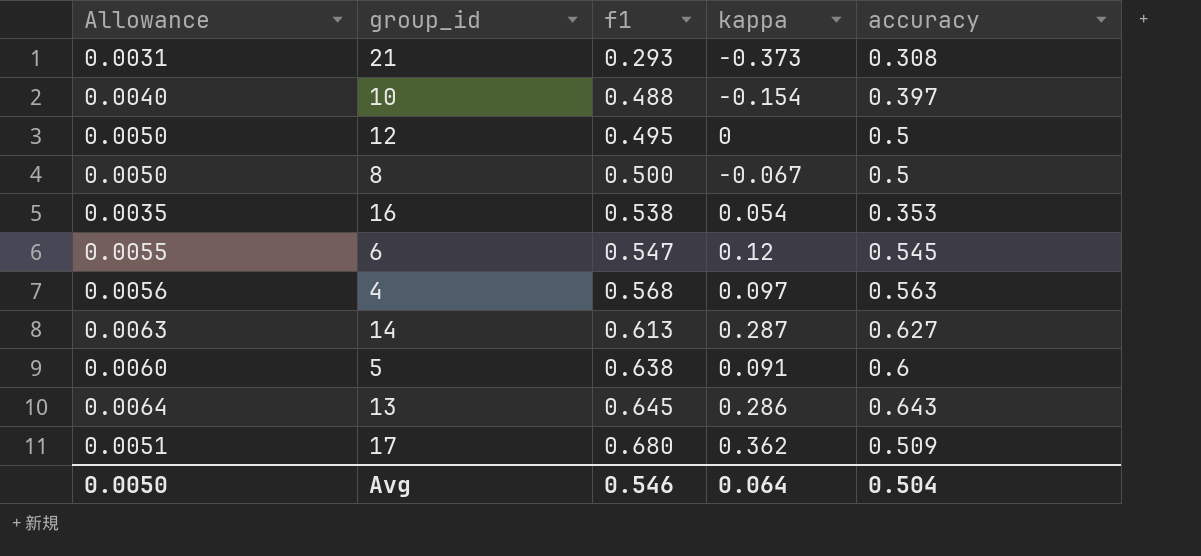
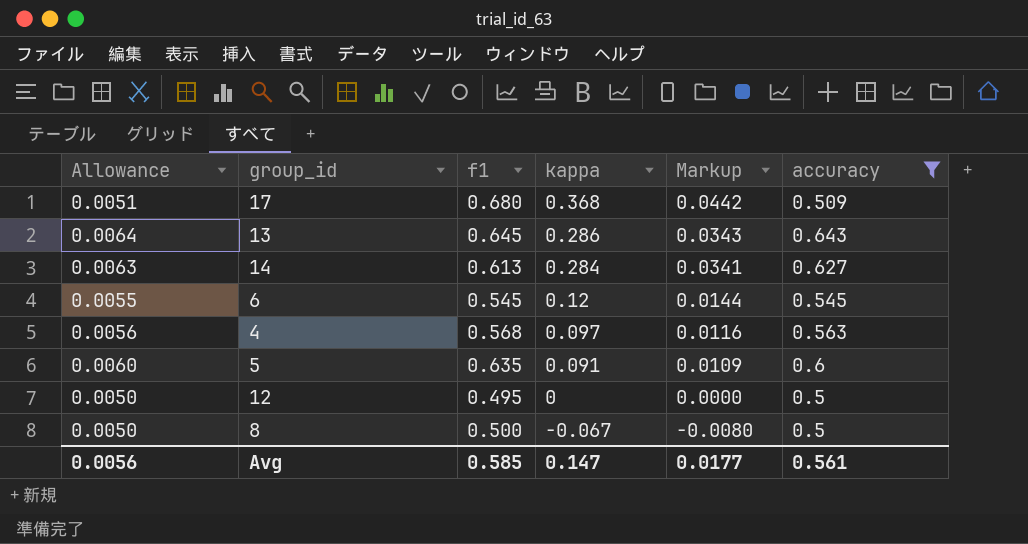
filter: none -> accuracy >= 0.5
row order: f1 ascending -> kappa descending
column Markup | formula: none -> [kappa] * 0.12
17 | kappa: 0.362 -> 0.368
14 | kappa: 0.287 -> 0.284
6 | f1: 0.547 -> 0.545
5 | f1: 0.638 -> 0.635
Avg | Allowance: 0.0050 -> 0.0056
Avg | f1: 0.546 -> 0.585
Avg | kappa: 0.064 -> 0.147
Avg | accuracy: 0.504 -> 0.561

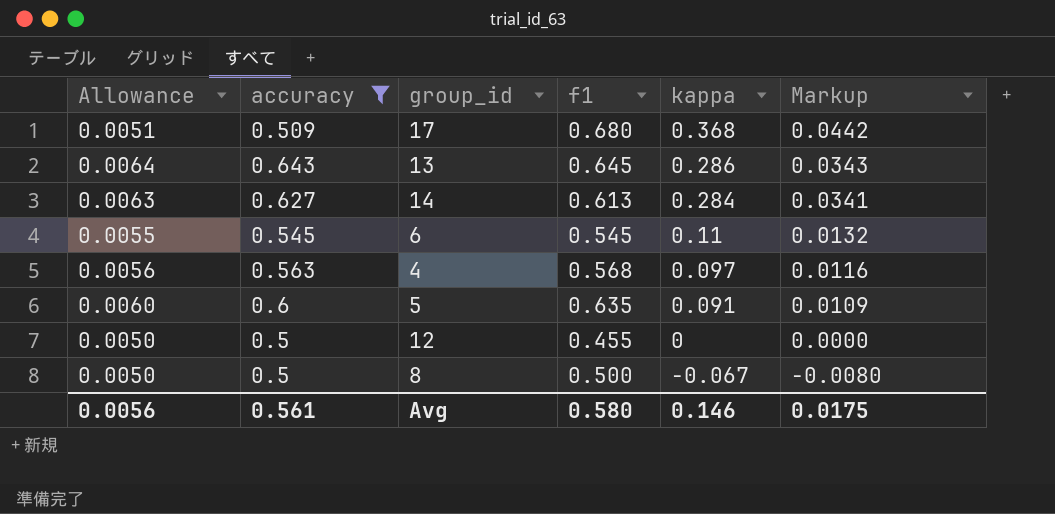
column accuracy | position: 6 -> 2
6 | kappa: 0.12 -> 0.11
6 | Markup: 0.0144 -> 0.0132
12 | f1: 0.495 -> 0.455
Avg | f1: 0.585 -> 0.580
Avg | kappa: 0.147 -> 0.146
Avg | Markup: 0.0177 -> 0.0175

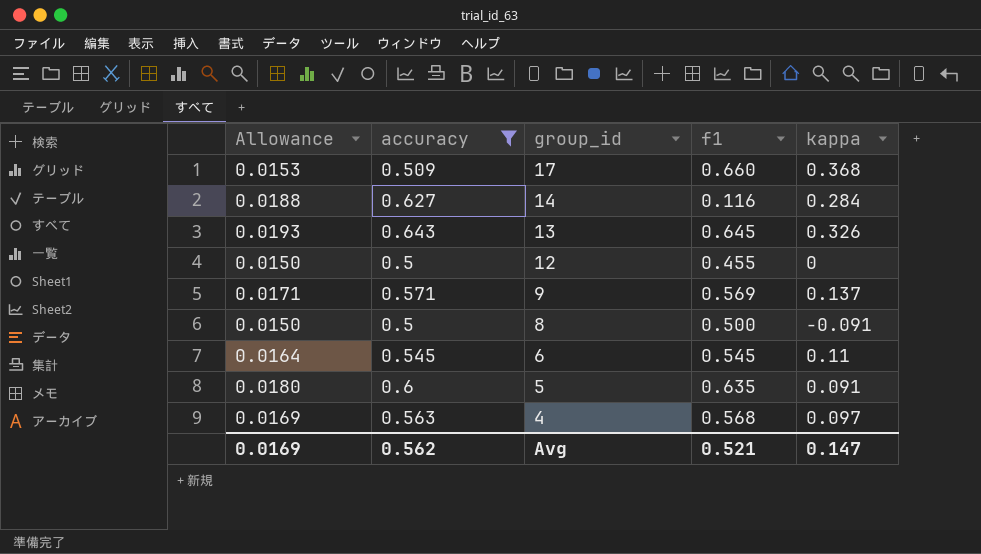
row order: kappa descending -> group_id descending
column Markup | formula: [kappa] * 0.12 -> none
column Allowance | formula: [accuracy] * 0.01 -> [accuracy] * 0.03
17 | f1: 0.680 -> 0.660
14 | f1: 0.613 -> 0.116
13 | kappa: 0.286 -> 0.326
row 9: none -> 0.0171 | 0.571 | 0.569 | 0.137
8 | kappa: -0.067 -> -0.091
Avg | Allowance: 0.0056 -> 0.0169
Avg | accuracy: 0.561 -> 0.562
Avg | f1: 0.580 -> 0.521
Avg | kappa: 0.146 -> 0.147

